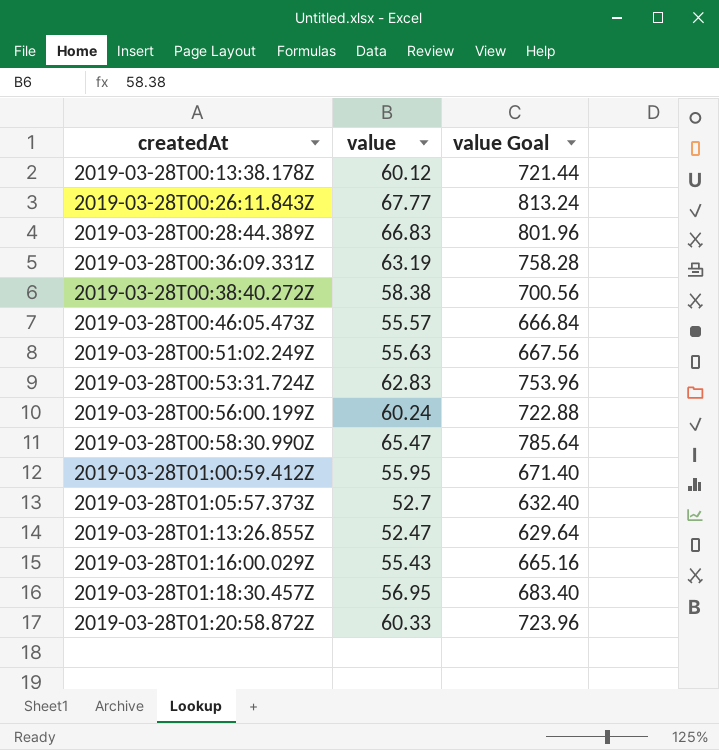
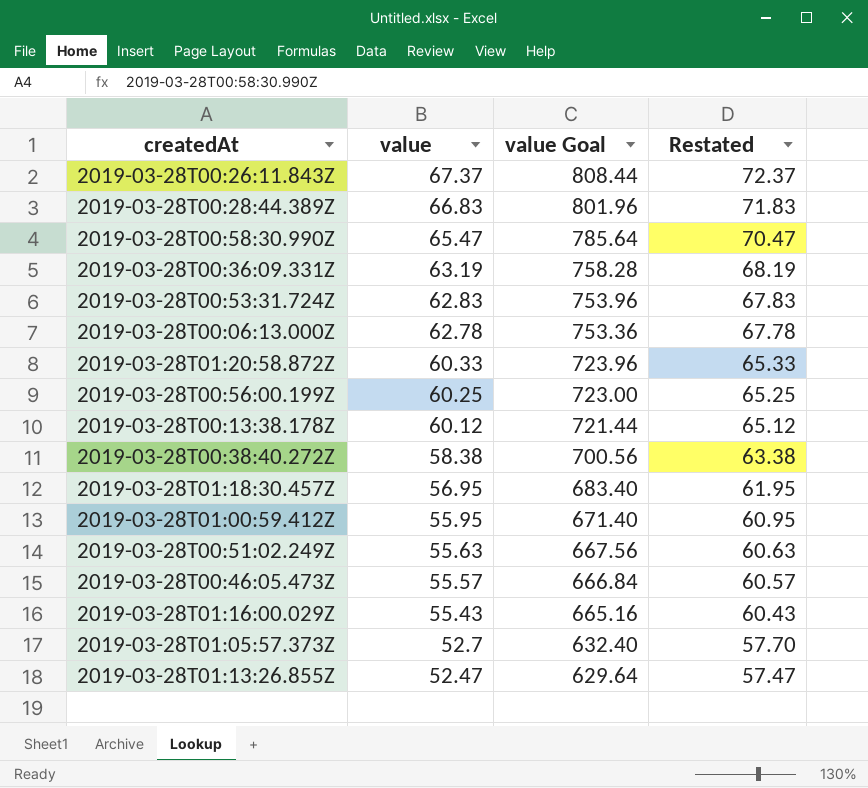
row order: createdAt ascending -> value descending
column Restated | formula: none -> [value] + 5
2019-03-28T00:26:11.843Z | value: 67.77 -> 67.37
2019-03-28T00:26:11.843Z | value Goal: 813.24 -> 808.44
row 2019-03-28T00:06:13.000Z: none -> 62.78 | 753.36 | 67.78
2019-03-28T00:56:00.199Z | value: 60.24 -> 60.25
2019-03-28T00:56:00.199Z | value Goal: 722.88 -> 723.00

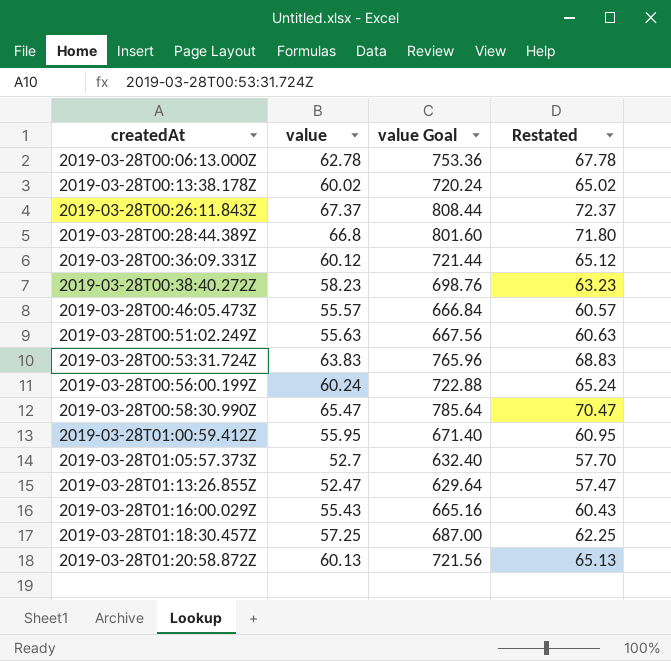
row order: value descending -> createdAt ascending
2019-03-28T00:13:38.178Z | value: 60.12 -> 60.02
2019-03-28T00:13:38.178Z | value Goal: 721.44 -> 720.24
2019-03-28T00:13:38.178Z | Restated: 65.12 -> 65.02
2019-03-28T00:28:44.389Z | value: 66.83 -> 66.8
2019-03-28T00:28:44.389Z | value Goal: 801.96 -> 801.60
2019-03-28T00:28:44.389Z | Restated: 71.83 -> 71.80
2019-03-28T00:36:09.331Z | value: 63.19 -> 60.12
2019-03-28T00:36:09.331Z | value Goal: 758.28 -> 721.44
2019-03-28T00:36:09.331Z | Restated: 68.19 -> 65.12
2019-03-28T00:38:40.272Z | value: 58.38 -> 58.23
2019-03-28T00:38:40.272Z | value Goal: 700.56 -> 698.76
2019-03-28T00:38:40.272Z | Restated: 63.38 -> 63.23
2019-03-28T00:53:31.724Z | value: 62.83 -> 63.83
2019-03-28T00:53:31.724Z | value Goal: 753.96 -> 765.96
2019-03-28T00:53:31.724Z | Restated: 67.83 -> 68.83
2019-03-28T00:56:00.199Z | value: 60.25 -> 60.24
2019-03-28T00:56:00.199Z | value Goal: 723.00 -> 722.88
2019-03-28T00:56:00.199Z | Restated: 65.25 -> 65.24
2019-03-28T01:18:30.457Z | value: 56.95 -> 57.25
2019-03-28T01:18:30.457Z | value Goal: 683.40 -> 687.00
2019-03-28T01:18:30.457Z | Restated: 61.95 -> 62.25
2019-03-28T01:20:58.872Z | value: 60.33 -> 60.13
2019-03-28T01:20:58.872Z | value Goal: 723.96 -> 721.56
2019-03-28T01:20:58.872Z | Restated: 65.33 -> 65.13

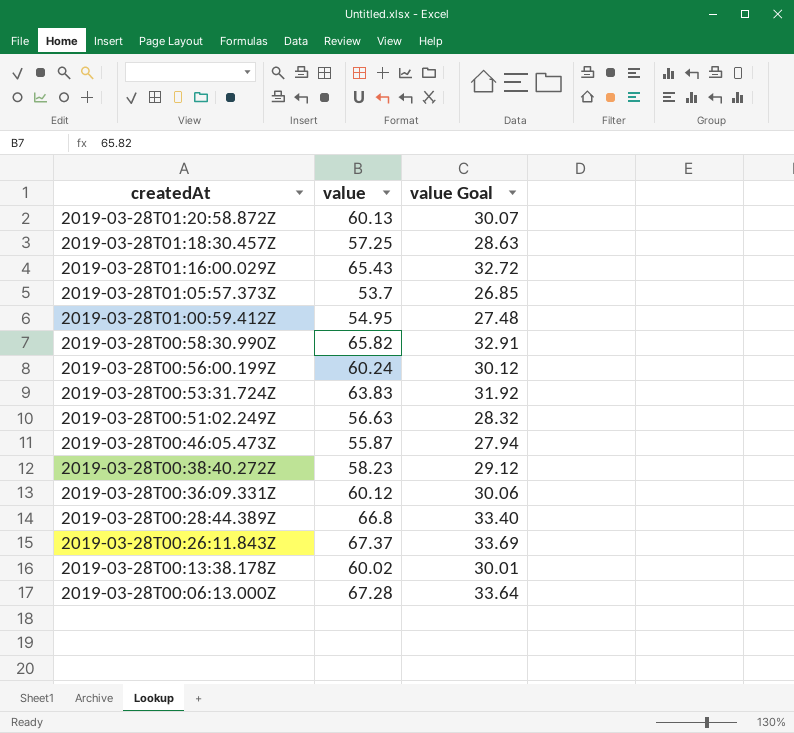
row order: createdAt ascending -> createdAt descending
column Restated | formula: [value] + 5 -> none
column value Goal | formula: [value] * 12 -> [value] * 0.5
row 2019-03-28T01:13:26.855Z: 52.47 | 629.64 | 57.47 -> none
2019-03-28T01:16:00.029Z | value: 55.43 -> 65.43
2019-03-28T01:05:57.373Z | value: 52.7 -> 53.7
2019-03-28T01:00:59.412Z | value: 55.95 -> 54.95
2019-03-28T00:58:30.990Z | value: 65.47 -> 65.82
2019-03-28T00:51:02.249Z | value: 55.63 -> 56.63
2019-03-28T00:46:05.473Z | value: 55.57 -> 55.87
2019-03-28T00:06:13.000Z | value: 62.78 -> 67.28

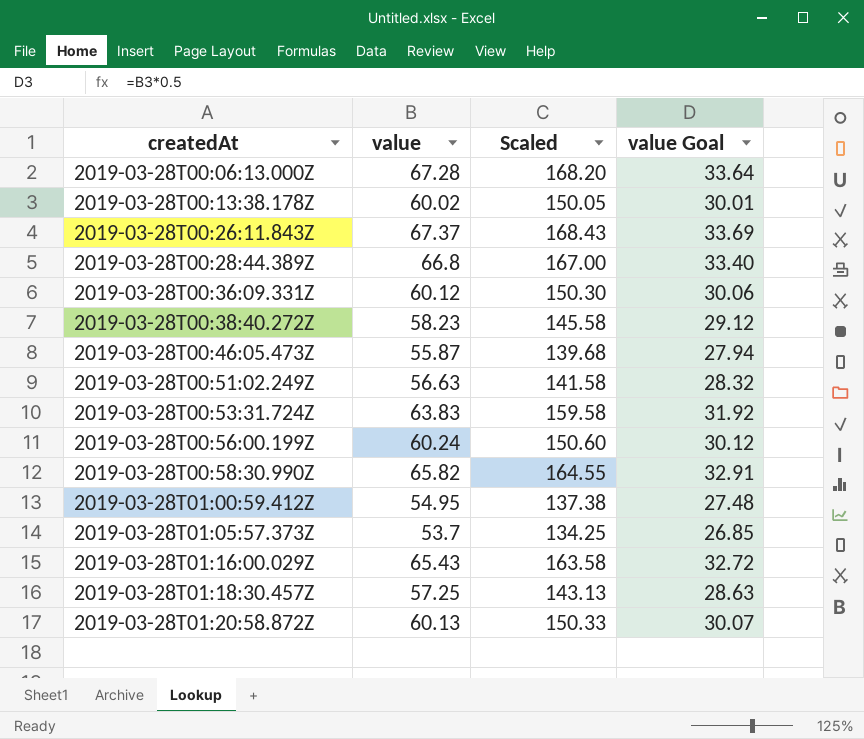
row order: createdAt descending -> createdAt ascending
column Scaled | formula: none -> [value] * 2.5

